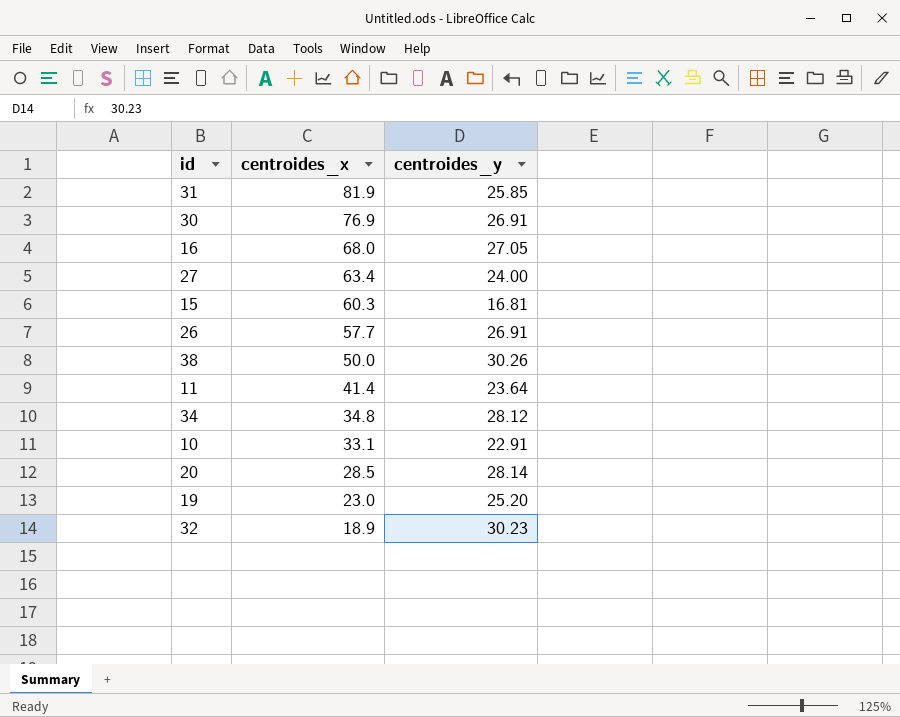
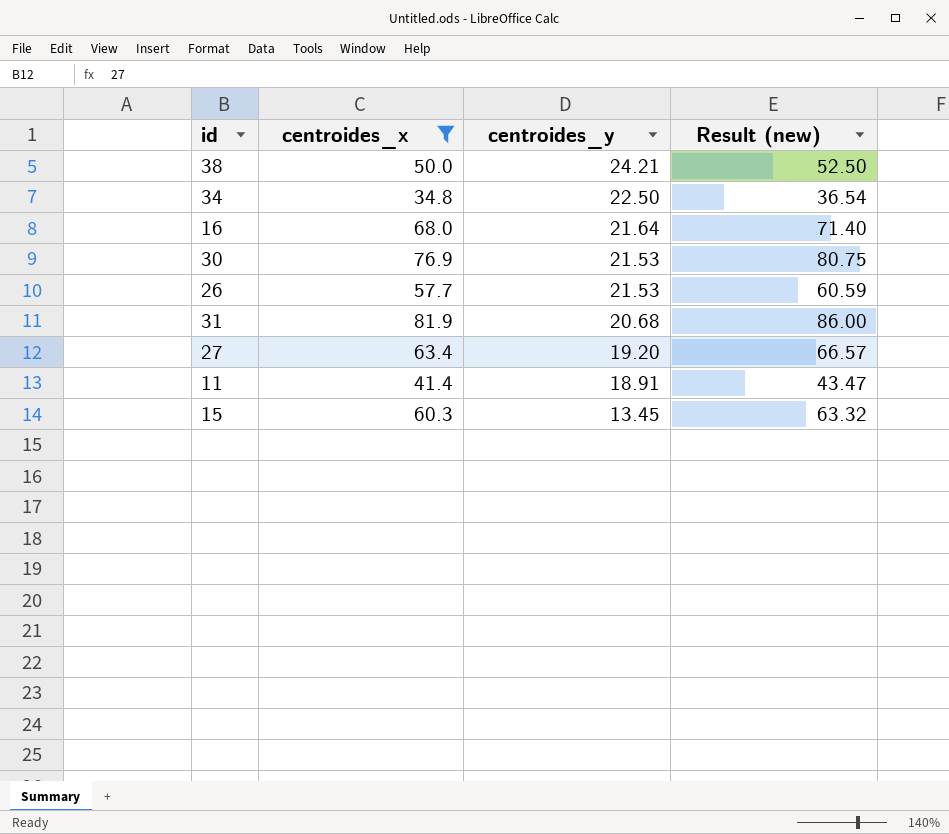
filter: none -> centroides_x >= 34.8
row order: centroides_x descending -> centroides_y descending
column Result (new) | formula: none -> [centroides_x] * 1.05
38 | centroides_y: 30.26 -> 24.21
34 | centroides_y: 28.12 -> 22.50
16 | centroides_y: 27.05 -> 21.64
30 | centroides_y: 26.91 -> 21.53
26 | centroides_y: 26.91 -> 21.53
31 | centroides_y: 25.85 -> 20.68
27 | centroides_y: 24.00 -> 19.20
11 | centroides_y: 23.64 -> 18.91
15 | centroides_y: 16.81 -> 13.45

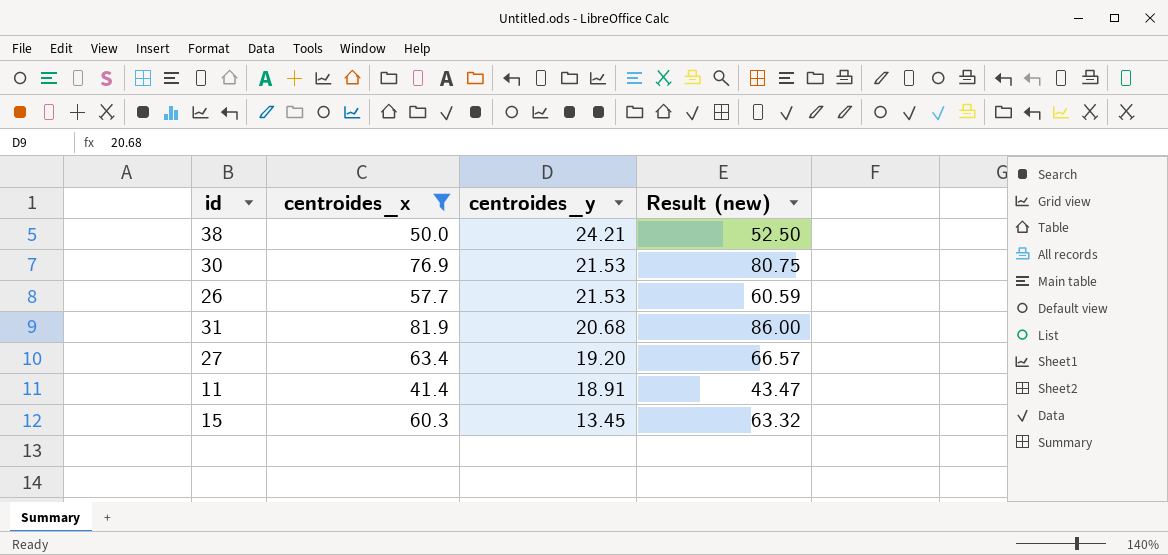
row 34: 34.8 | 22.50 | 36.54 -> none
row 16: 68.0 | 21.64 | 71.40 -> none

